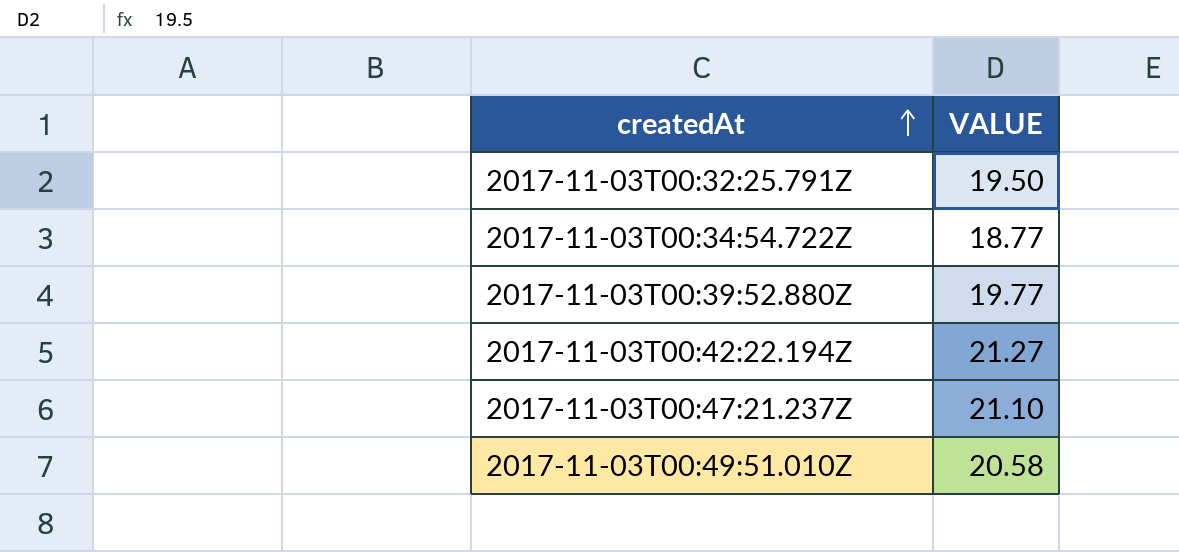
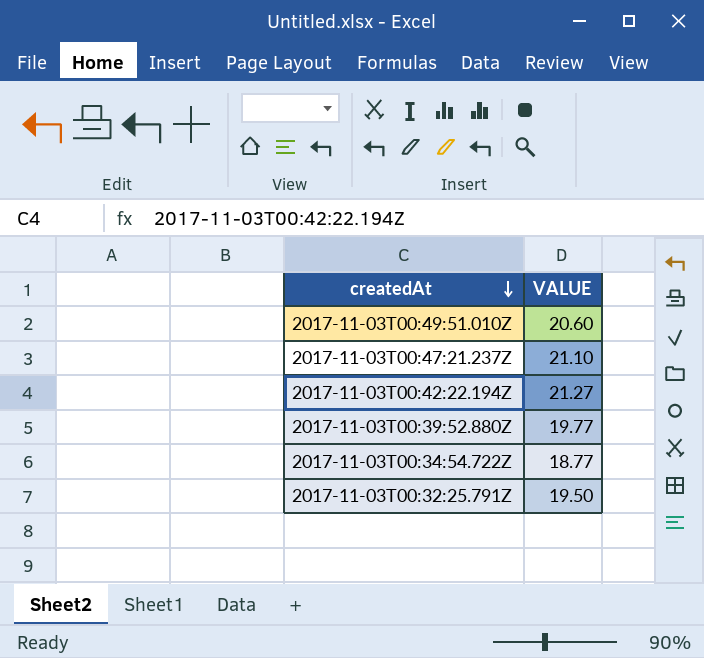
row order: createdAt ascending -> createdAt descending
2017-11-03T00:49:51.010Z | VALUE: 20.58 -> 20.60

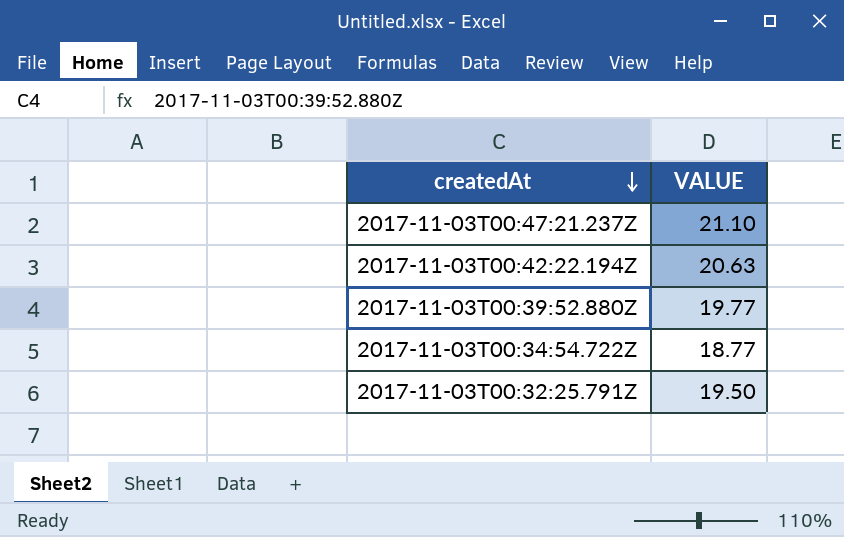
row 2017-11-03T00:49:51.010Z: 20.60 -> none
2017-11-03T00:42:22.194Z | VALUE: 21.27 -> 20.63

